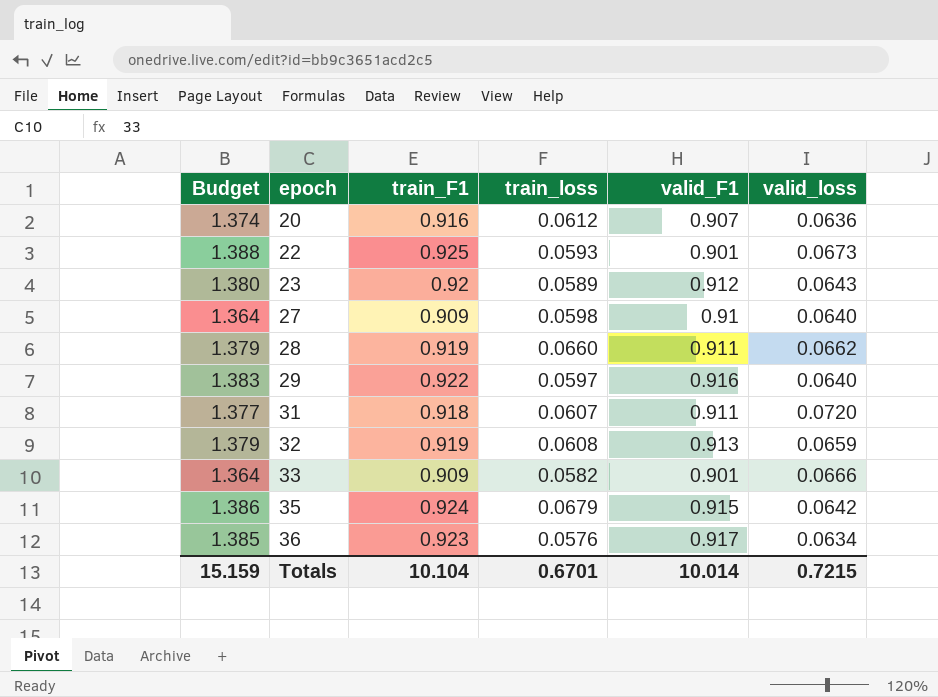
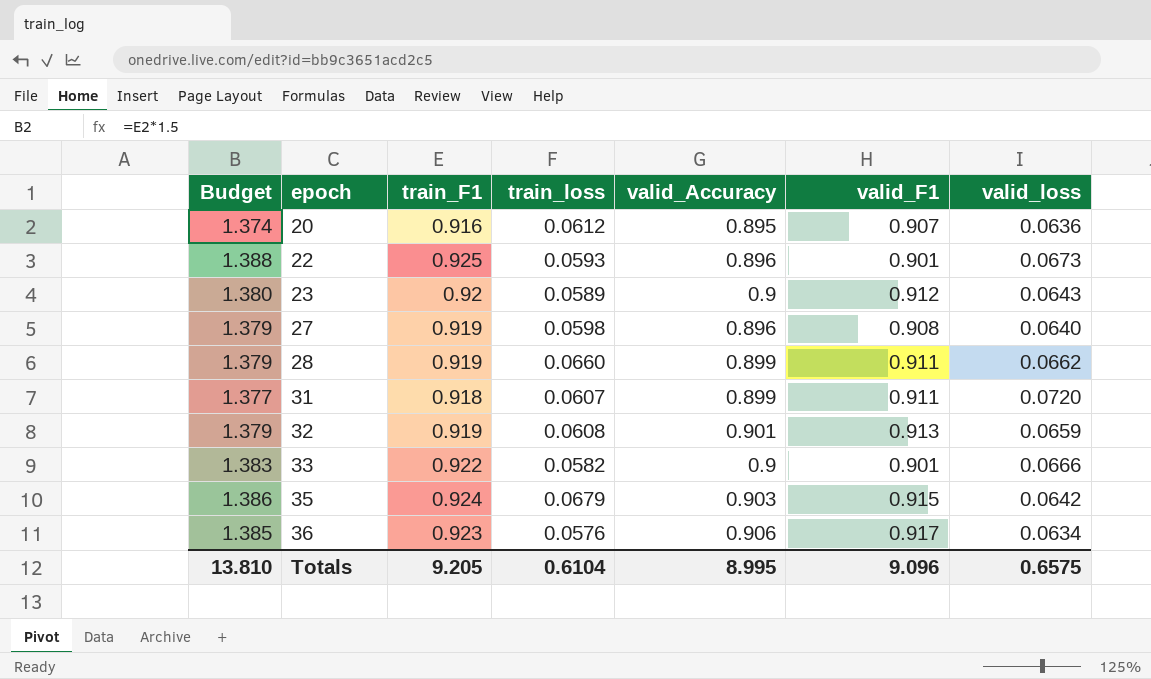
column valid_Accuracy | position: none -> 5
row 29: 1.383 | 0.922 | 0.0597 | 0.916 | 0.0640 -> none
27 | Budget: 1.364 -> 1.379
27 | train_F1: 0.909 -> 0.919
27 | valid_F1: 0.91 -> 0.908
33 | Budget: 1.364 -> 1.383
33 | train_F1: 0.909 -> 0.922
Totals | Budget: 15.159 -> 13.810
Totals | train_F1: 10.104 -> 9.205
Totals | train_loss: 0.6701 -> 0.6104
Totals | valid_F1: 10.014 -> 9.096
Totals | valid_loss: 0.7215 -> 0.6575

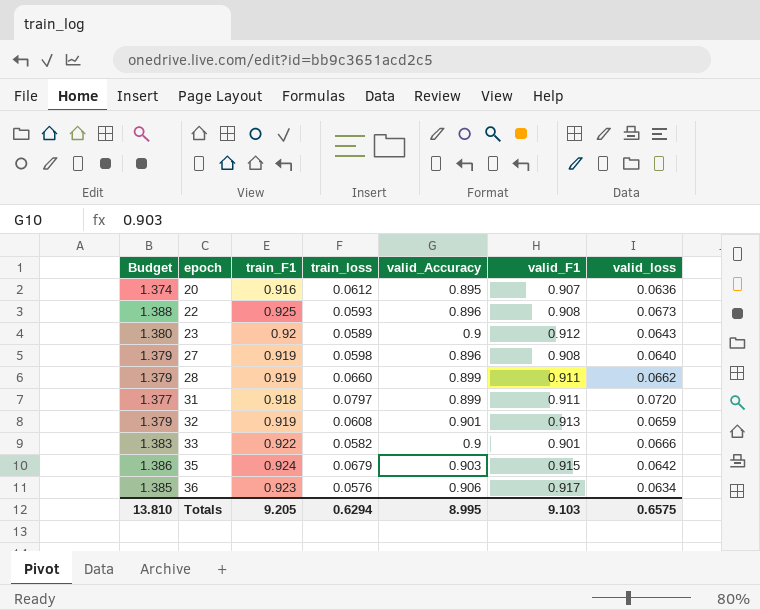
22 | valid_F1: 0.901 -> 0.908
31 | train_loss: 0.0607 -> 0.0797
Totals | train_loss: 0.6104 -> 0.6294
Totals | valid_F1: 9.096 -> 9.103

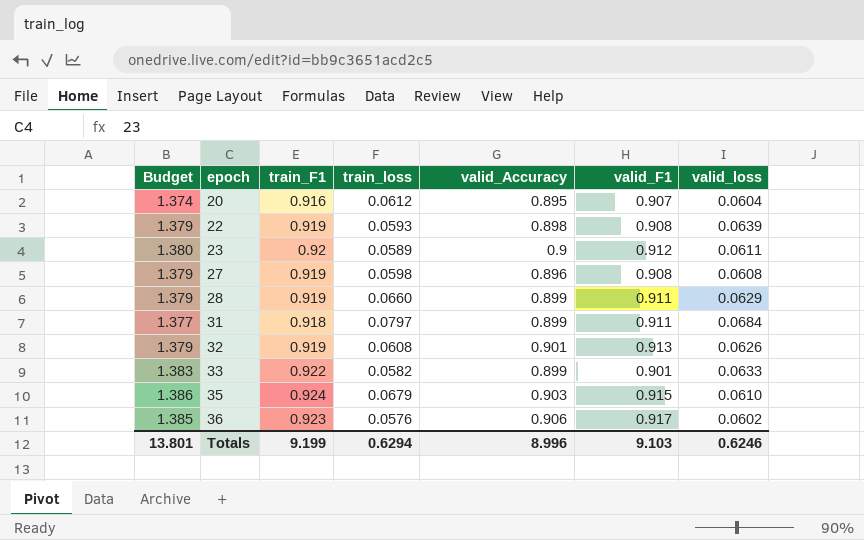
20 | valid_loss: 0.0636 -> 0.0604
22 | Budget: 1.388 -> 1.379
22 | train_F1: 0.925 -> 0.919
22 | valid_Accuracy: 0.896 -> 0.898
22 | valid_loss: 0.0673 -> 0.0639
23 | valid_loss: 0.0643 -> 0.0611
27 | valid_loss: 0.0640 -> 0.0608
28 | valid_loss: 0.0662 -> 0.0629
31 | valid_loss: 0.0720 -> 0.0684
32 | valid_loss: 0.0659 -> 0.0626
33 | valid_Accuracy: 0.9 -> 0.899
33 | valid_loss: 0.0666 -> 0.0633
35 | valid_loss: 0.0642 -> 0.0610
36 | valid_loss: 0.0634 -> 0.0602
Totals | Budget: 13.810 -> 13.801
Totals | train_F1: 9.205 -> 9.199
Totals | valid_Accuracy: 8.995 -> 8.996
Totals | valid_loss: 0.6575 -> 0.6246

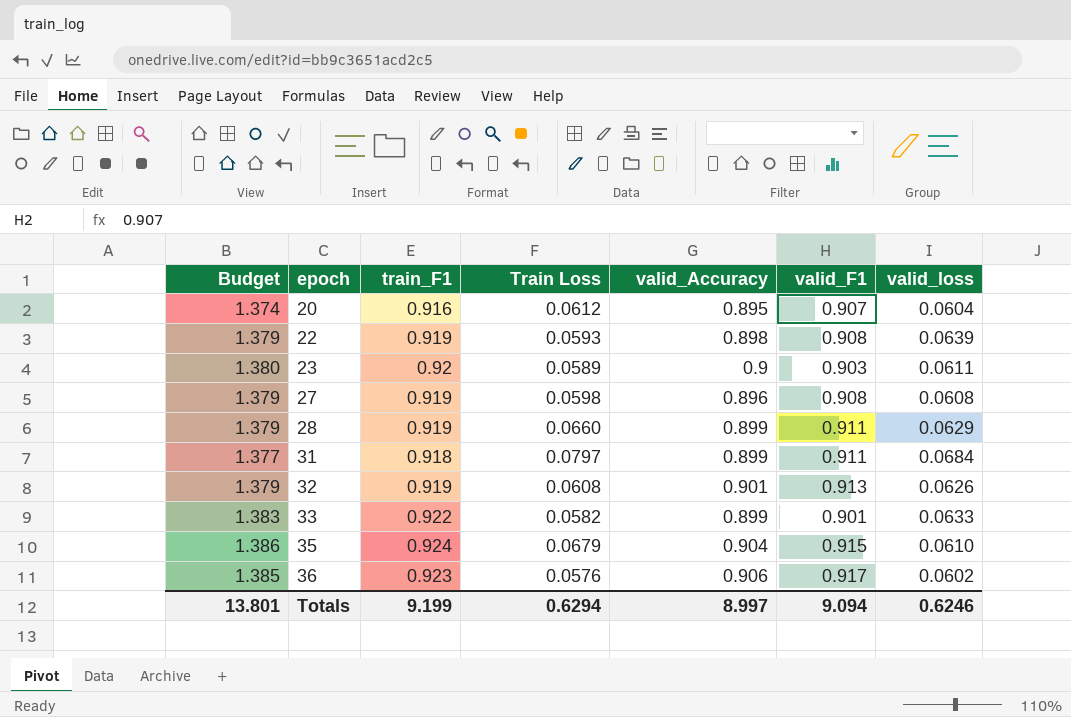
column name: train_loss -> Train Loss
23 | valid_F1: 0.912 -> 0.903
35 | valid_Accuracy: 0.903 -> 0.904
Totals | valid_Accuracy: 8.996 -> 8.997
Totals | valid_F1: 9.103 -> 9.094

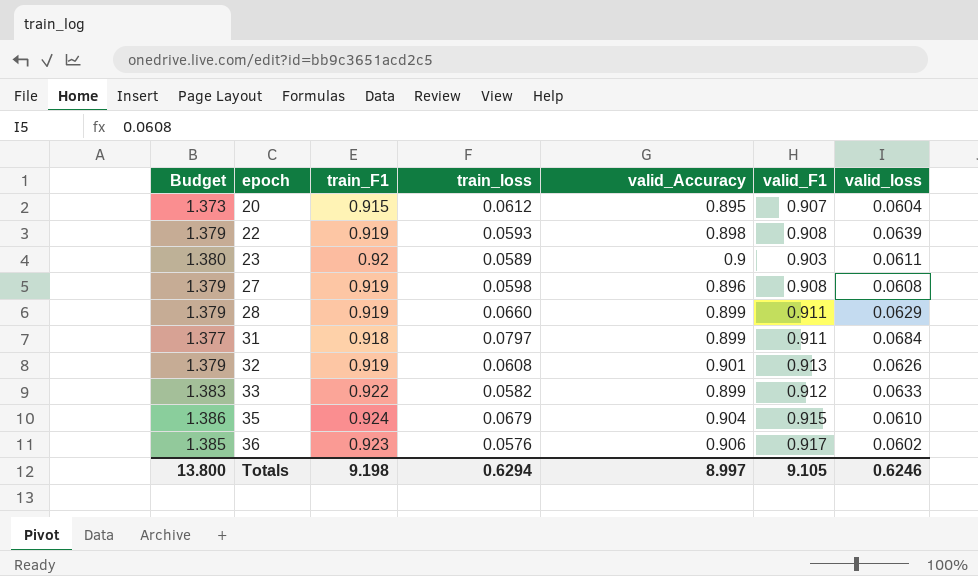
column name: Train Loss -> train_loss
20 | Budget: 1.374 -> 1.373
20 | train_F1: 0.916 -> 0.915
33 | valid_F1: 0.901 -> 0.912
Totals | Budget: 13.801 -> 13.800
Totals | train_F1: 9.199 -> 9.198
Totals | valid_F1: 9.094 -> 9.105

